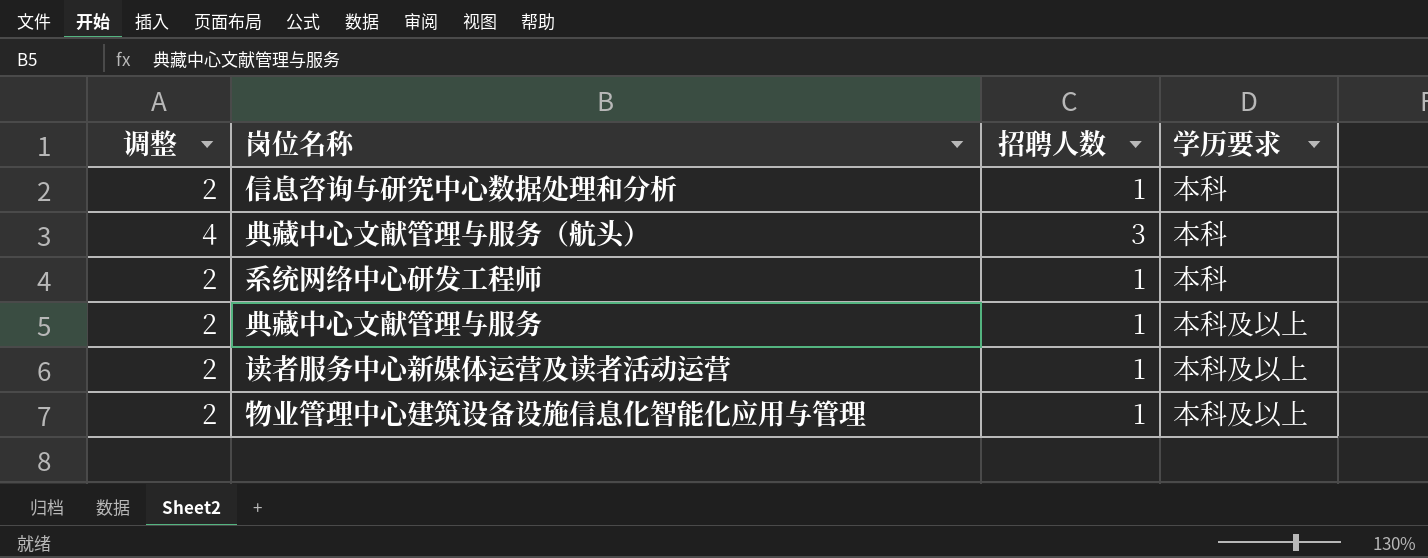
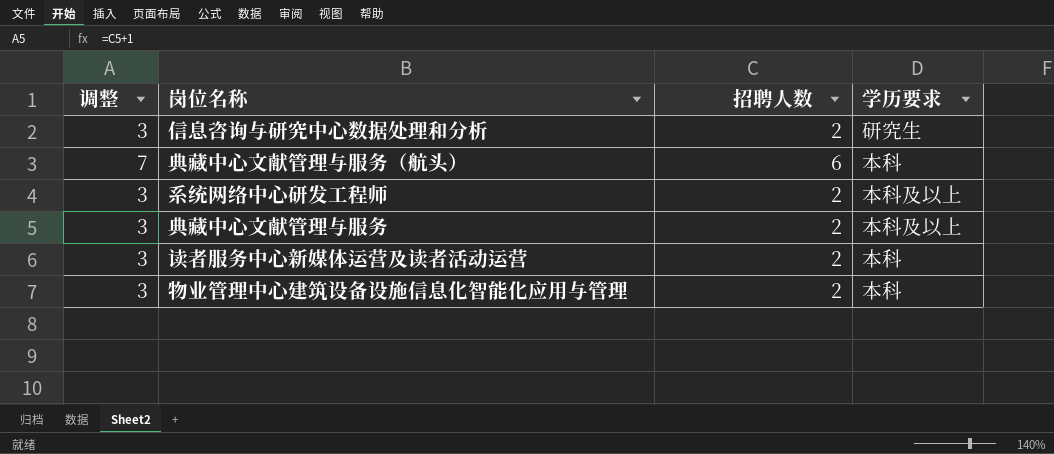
信息咨询与研究中心数据处理和分析 | 调整: 2 -> 3
信息咨询与研究中心数据处理和分析 | 招聘人数: 1 -> 2
信息咨询与研究中心数据处理和分析 | 学历要求: 本科 -> 研究生
典藏中心文献管理与服务（航头） | 调整: 4 -> 7
典藏中心文献管理与服务（航头） | 招聘人数: 3 -> 6
系统网络中心研发工程师 | 调整: 2 -> 3
系统网络中心研发工程师 | 招聘人数: 1 -> 2
系统网络中心研发工程师 | 学历要求: 本科 -> 本科及以上
典藏中心文献管理与服务 | 调整: 2 -> 3
典藏中心文献管理与服务 | 招聘人数: 1 -> 2
读者服务中心新媒体运营及读者活动运营 | 调整: 2 -> 3
读者服务中心新媒体运营及读者活动运营 | 招聘人数: 1 -> 2
读者服务中心新媒体运营及读者活动运营 | 学历要求: 本科及以上 -> 本科
物业管理中心建筑设备设施信息化智能化应用与管理 | 调整: 2 -> 3
物业管理中心建筑设备设施信息化智能化应用与管理 | 招聘人数: 1 -> 2
物业管理中心建筑设备设施信息化智能化应用与管理 | 学历要求: 本科及以上 -> 本科

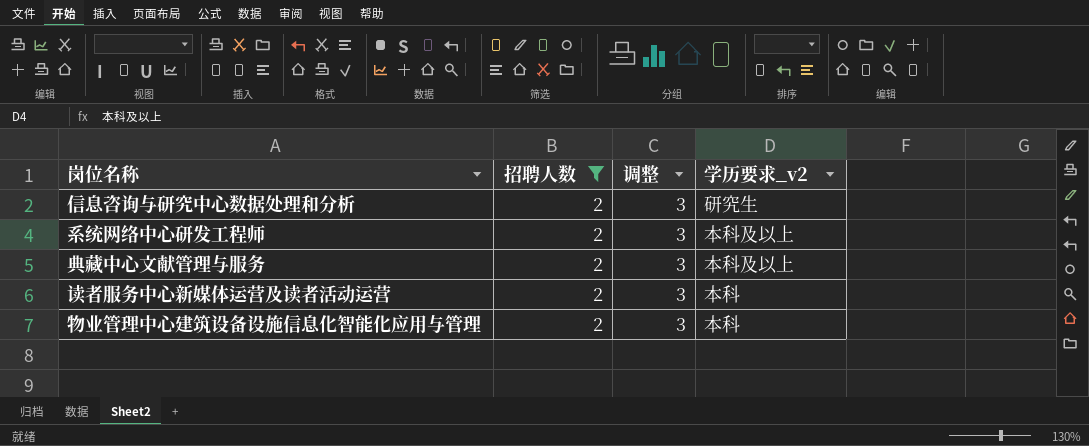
filter: none -> 招聘人数 = 2
column 调整 | position: 1 -> 3
column name: 学历要求 -> 学历要求_v2

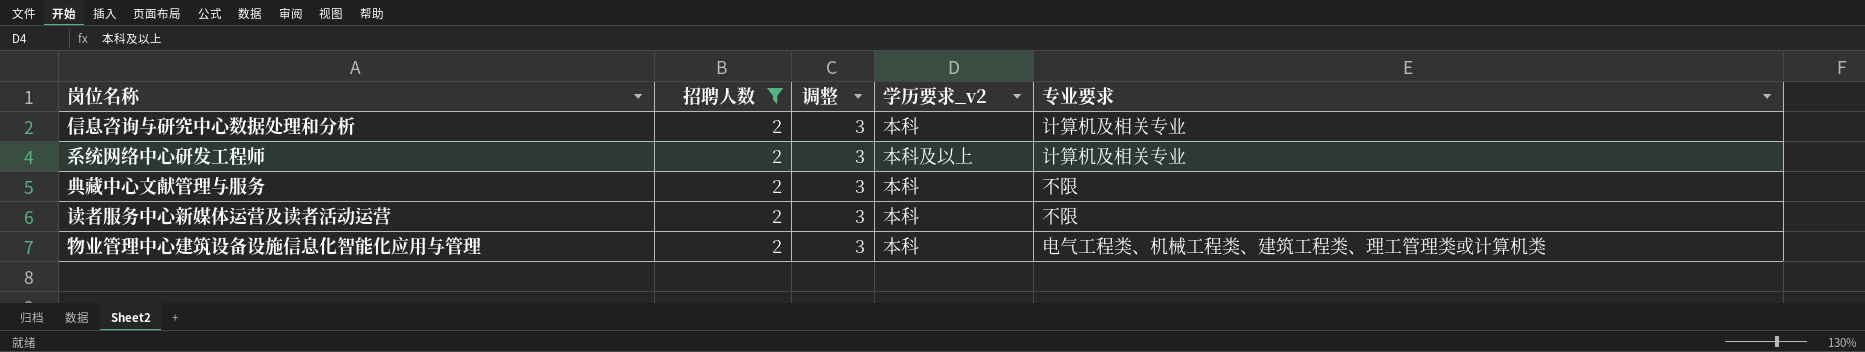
column 专业要求 | position: none -> 5
信息咨询与研究中心数据处理和分析 | 学历要求_v2: 研究生 -> 本科
典藏中心文献管理与服务 | 学历要求_v2: 本科及以上 -> 本科

